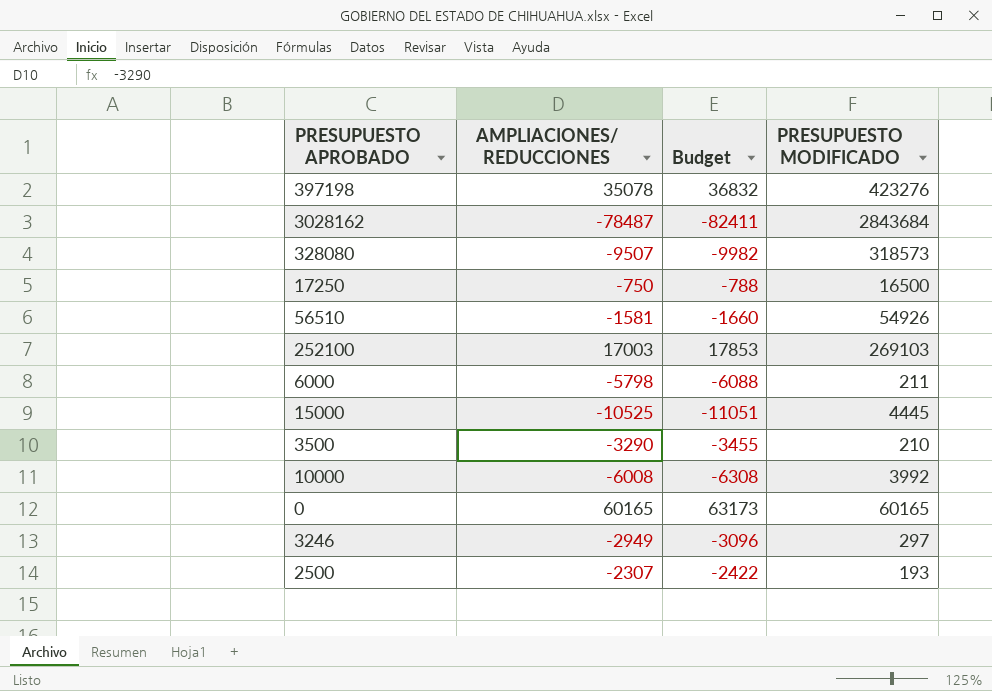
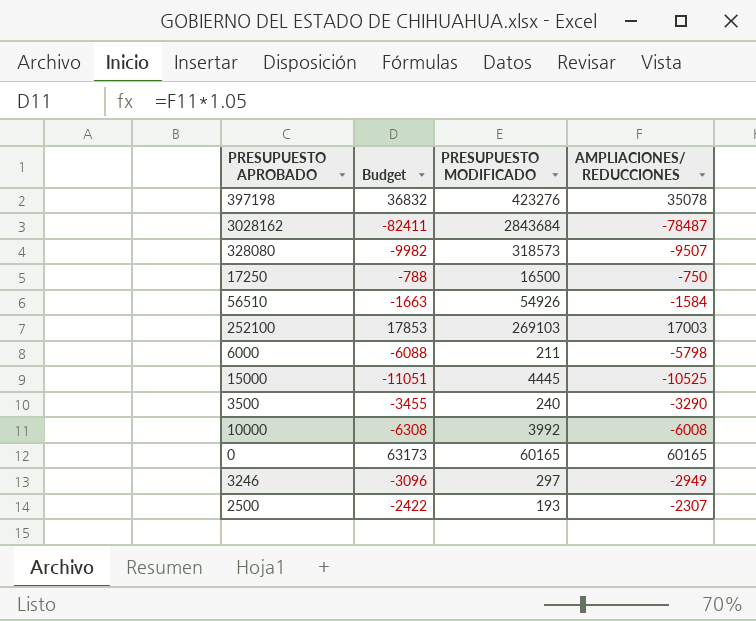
column AMPLIACIONES/ REDUCCIONES | position: 2 -> 4
56510 | Budget: -1660 -> -1663
56510 | AMPLIACIONES/ REDUCCIONES: -1581 -> -1584
3500 | PRESUPUESTO MODIFICADO: 210 -> 240

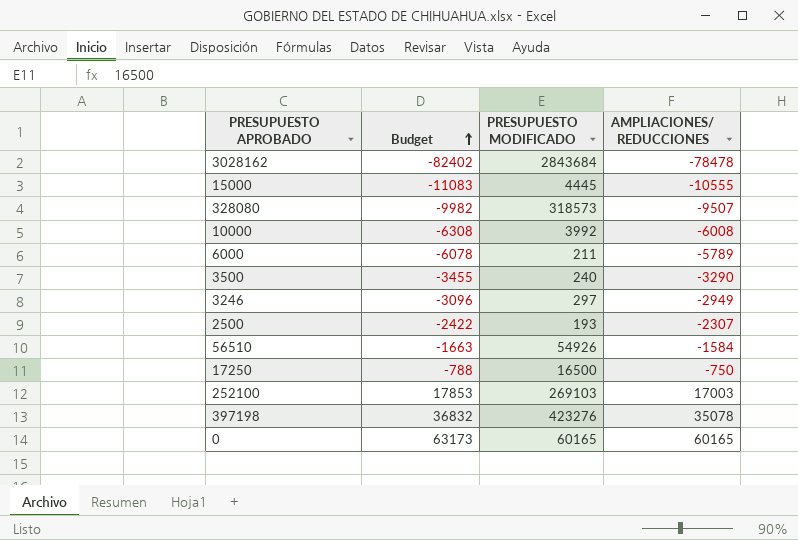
row order: none -> Budget ascending
3028162 | Budget: -82411 -> -82402
3028162 | AMPLIACIONES/ REDUCCIONES: -78487 -> -78478
15000 | Budget: -11051 -> -11083
15000 | AMPLIACIONES/ REDUCCIONES: -10525 -> -10555
6000 | Budget: -6088 -> -6078
6000 | AMPLIACIONES/ REDUCCIONES: -5798 -> -5789

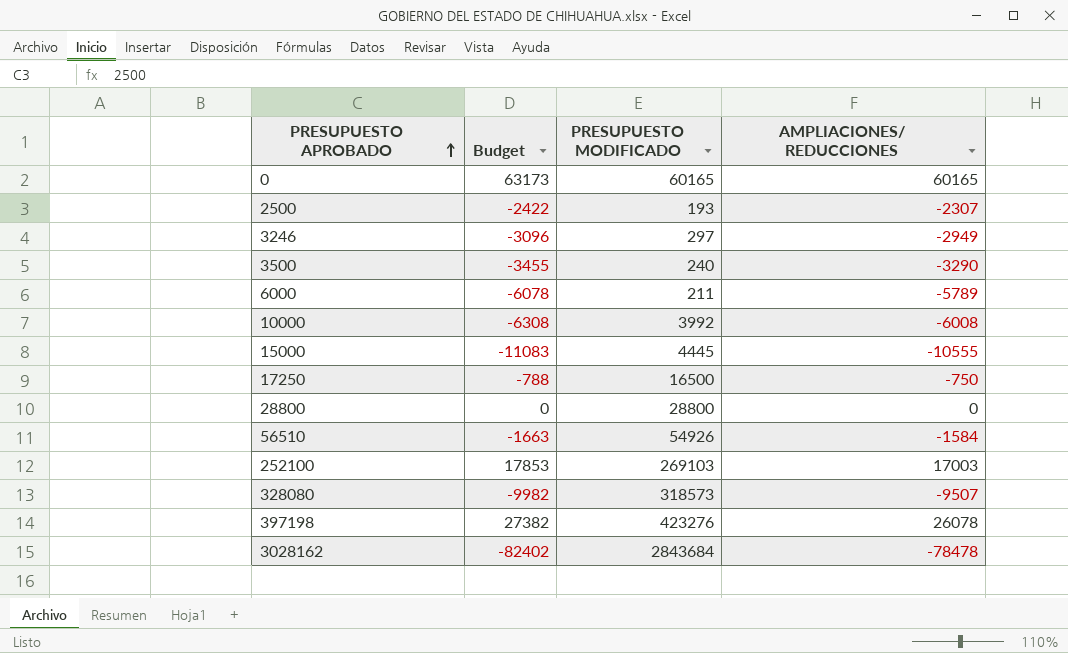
row order: Budget ascending -> PRESUPUESTO APROBADO ascending
row 28800: none -> 0 | 28800 | 0
397198 | Budget: 36832 -> 27382
397198 | AMPLIACIONES/ REDUCCIONES: 35078 -> 26078

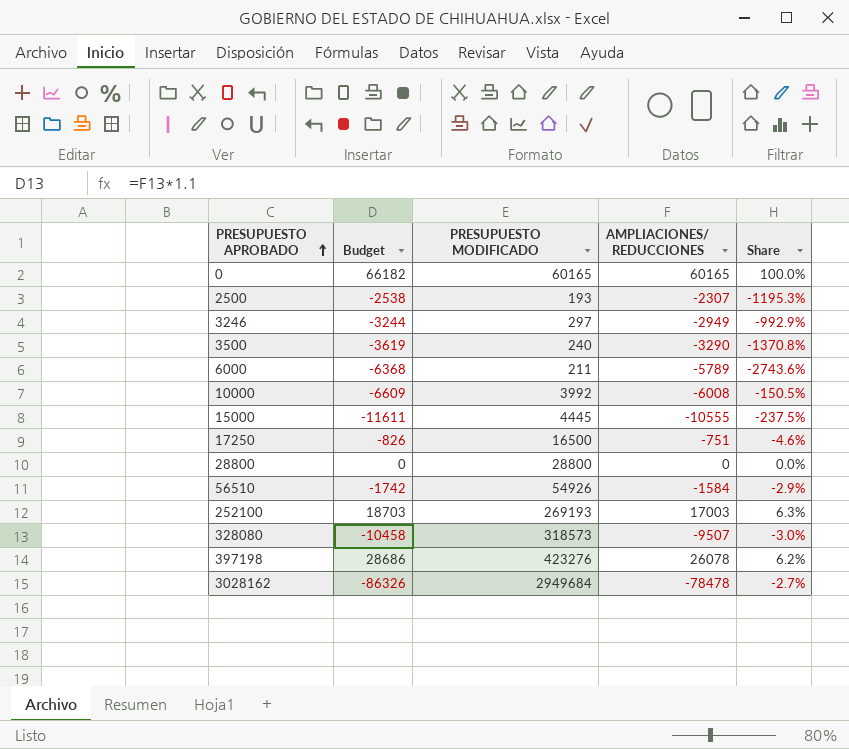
column Budget | formula: [AMPLIACIONES/ REDUCCIONES] * 1.05 -> [AMPLIACIONES/ REDUCCIONES] * 1.1
column Share | formula: none -> [AMPLIACIONES/ REDUCCIONES] / [PRESUPUESTO MODIFICADO]
17250 | AMPLIACIONES/ REDUCCIONES: -750 -> -751
252100 | PRESUPUESTO MODIFICADO: 269103 -> 269193
3028162 | PRESUPUESTO MODIFICADO: 2843684 -> 2949684

